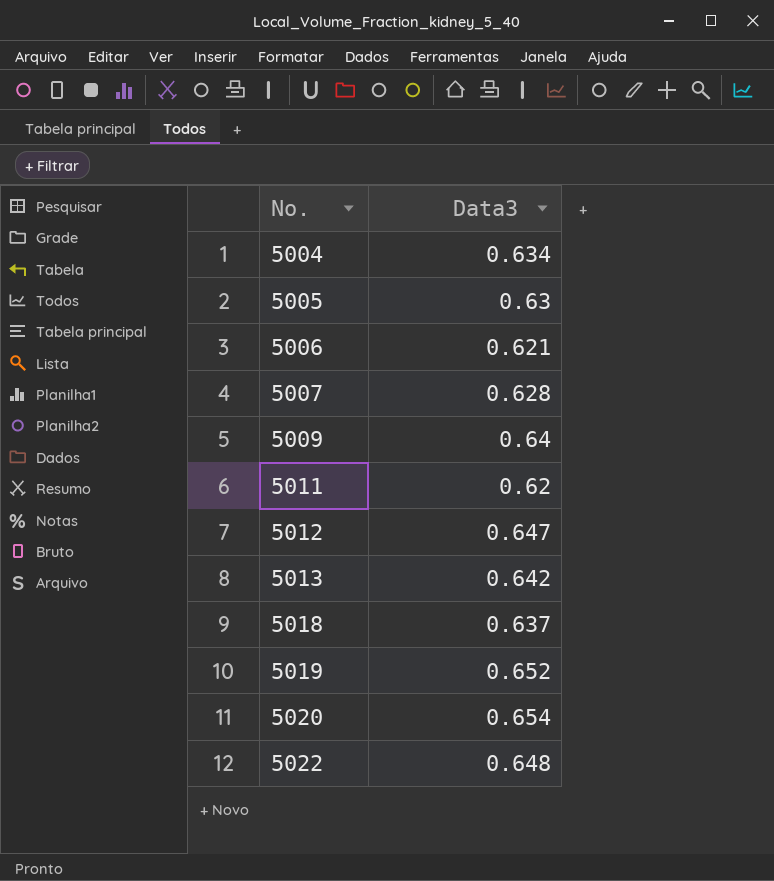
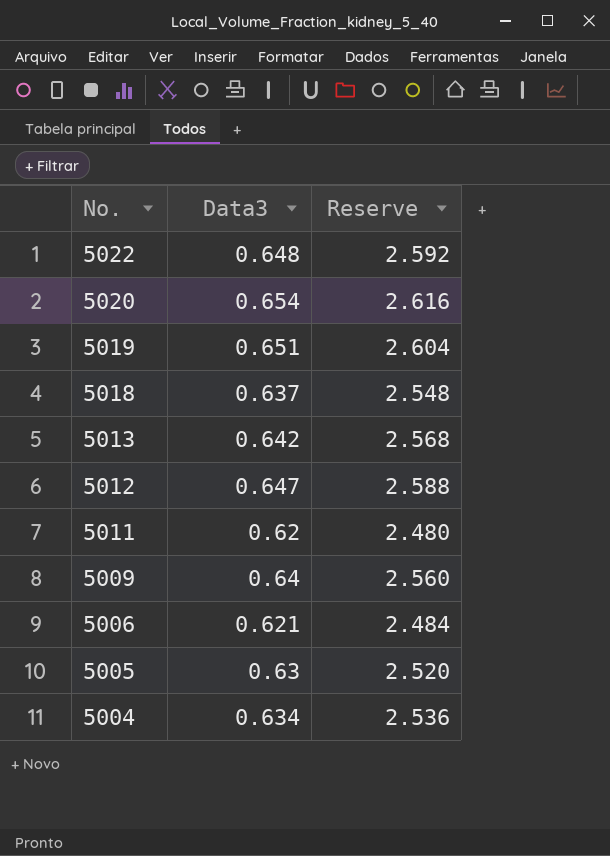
row order: No. ascending -> No. descending
column Reserve | formula: none -> [Data3] * 4
row 5007: 0.628 -> none
5019 | Data3: 0.652 -> 0.651

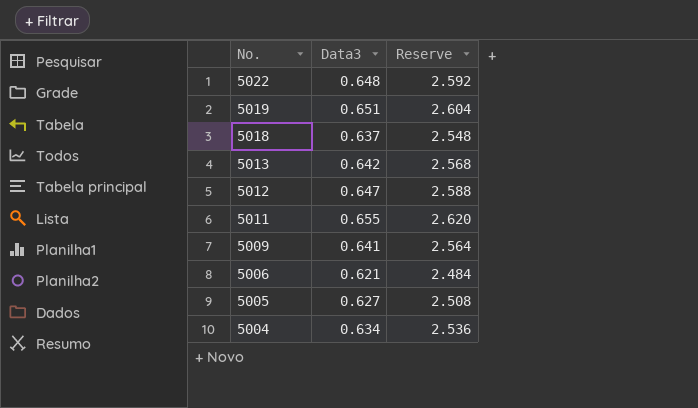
row 5020: 0.654 | 2.616 -> none
5011 | Data3: 0.62 -> 0.655
5011 | Reserve: 2.480 -> 2.620
5009 | Data3: 0.64 -> 0.641
5009 | Reserve: 2.560 -> 2.564
5005 | Data3: 0.63 -> 0.627
5005 | Reserve: 2.520 -> 2.508

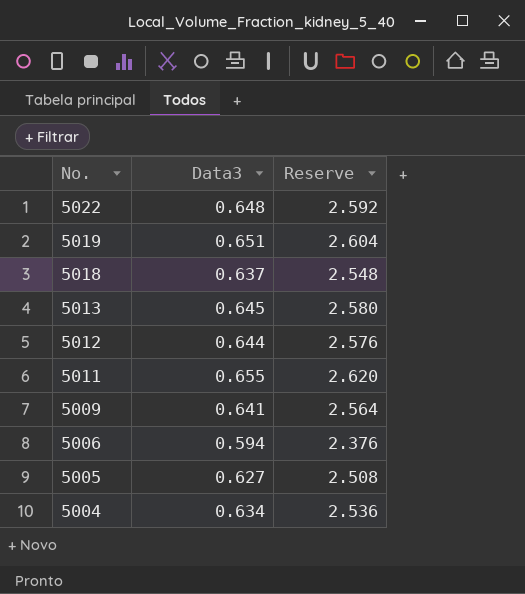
5013 | Data3: 0.642 -> 0.645
5013 | Reserve: 2.568 -> 2.580
5012 | Data3: 0.647 -> 0.644
5012 | Reserve: 2.588 -> 2.576
5006 | Data3: 0.621 -> 0.594
5006 | Reserve: 2.484 -> 2.376

